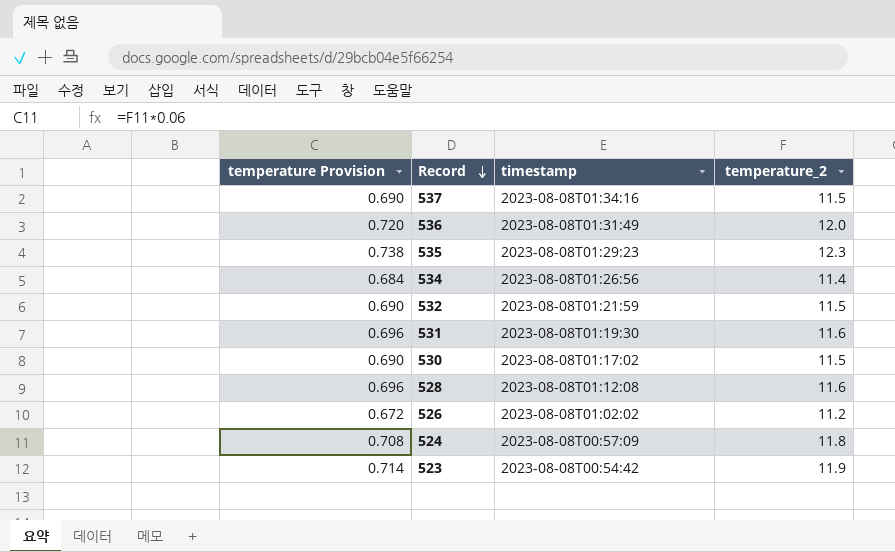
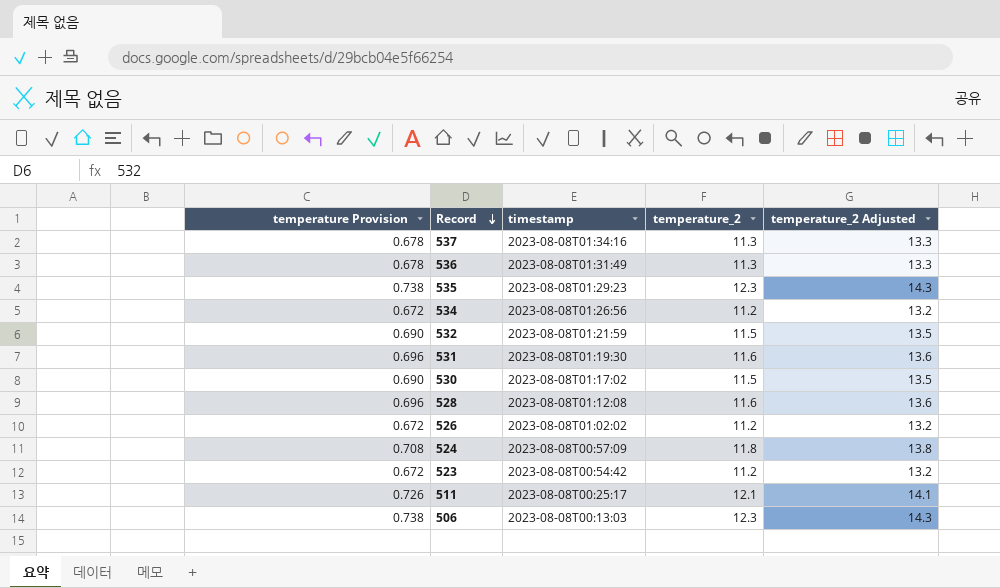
column temperature_2 Adjusted | formula: none -> [temperature_2] + 2
537 | temperature Provision: 0.690 -> 0.678
537 | temperature_2: 11.5 -> 11.3
536 | temperature Provision: 0.720 -> 0.678
536 | temperature_2: 12.0 -> 11.3
534 | temperature Provision: 0.684 -> 0.672
534 | temperature_2: 11.4 -> 11.2
523 | temperature Provision: 0.714 -> 0.672
523 | temperature_2: 11.9 -> 11.2
row 511: none -> 0.726 | 2023-08-08T00:25:17 | 12.1 | 14.1
row 506: none -> 0.738 | 2023-08-08T00:13:03 | 12.3 | 14.3

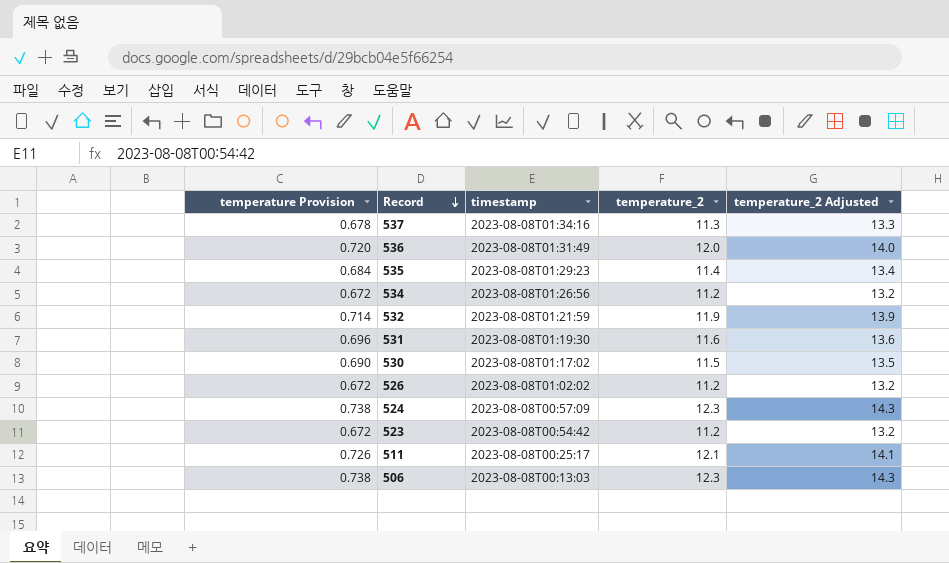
row 528: 0.696 | 2023-08-08T01:12:08 | 11.6 | 13.6 -> none
536 | temperature Provision: 0.678 -> 0.720
536 | temperature_2: 11.3 -> 12.0
536 | temperature_2 Adjusted: 13.3 -> 14.0
535 | temperature Provision: 0.738 -> 0.684
535 | temperature_2: 12.3 -> 11.4
535 | temperature_2 Adjusted: 14.3 -> 13.4
532 | temperature Provision: 0.690 -> 0.714
532 | temperature_2: 11.5 -> 11.9
532 | temperature_2 Adjusted: 13.5 -> 13.9
524 | temperature Provision: 0.708 -> 0.738
524 | temperature_2: 11.8 -> 12.3
524 | temperature_2 Adjusted: 13.8 -> 14.3

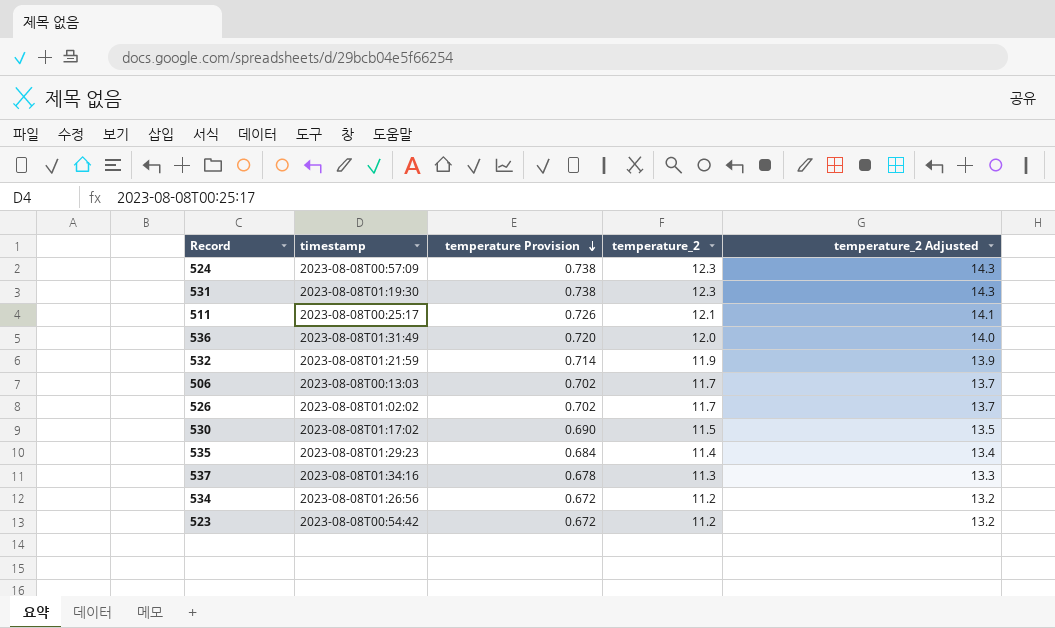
row order: Record descending -> temperature Provision descending
column temperature Provision | position: 1 -> 3
531 | temperature Provision: 0.696 -> 0.738
531 | temperature_2: 11.6 -> 12.3
531 | temperature_2 Adjusted: 13.6 -> 14.3
506 | temperature Provision: 0.738 -> 0.702
506 | temperature_2: 12.3 -> 11.7
506 | temperature_2 Adjusted: 14.3 -> 13.7
526 | temperature Provision: 0.672 -> 0.702
526 | temperature_2: 11.2 -> 11.7
526 | temperature_2 Adjusted: 13.2 -> 13.7

